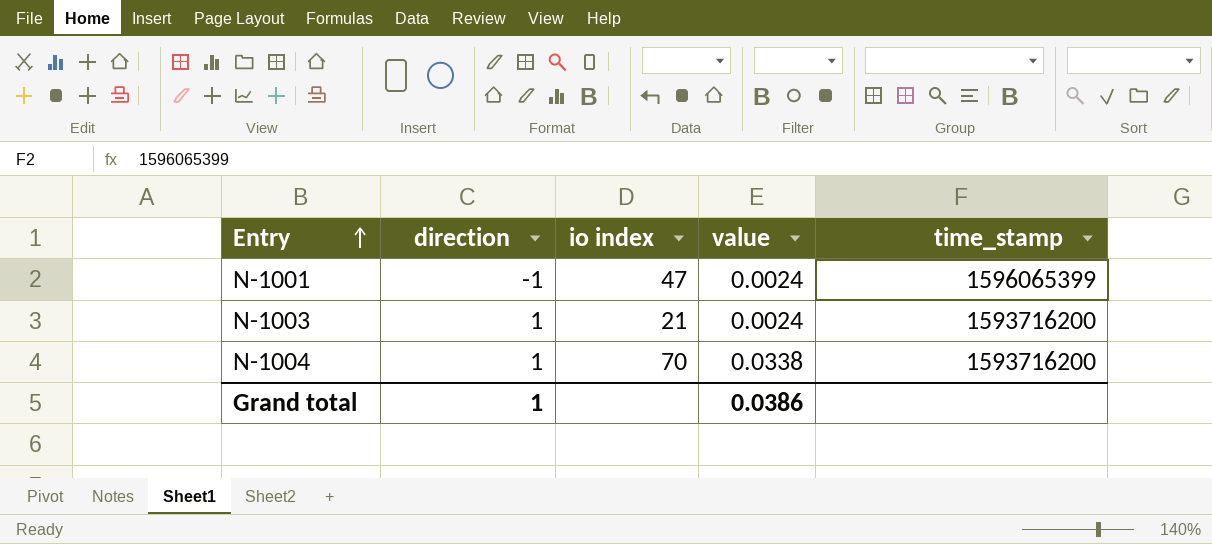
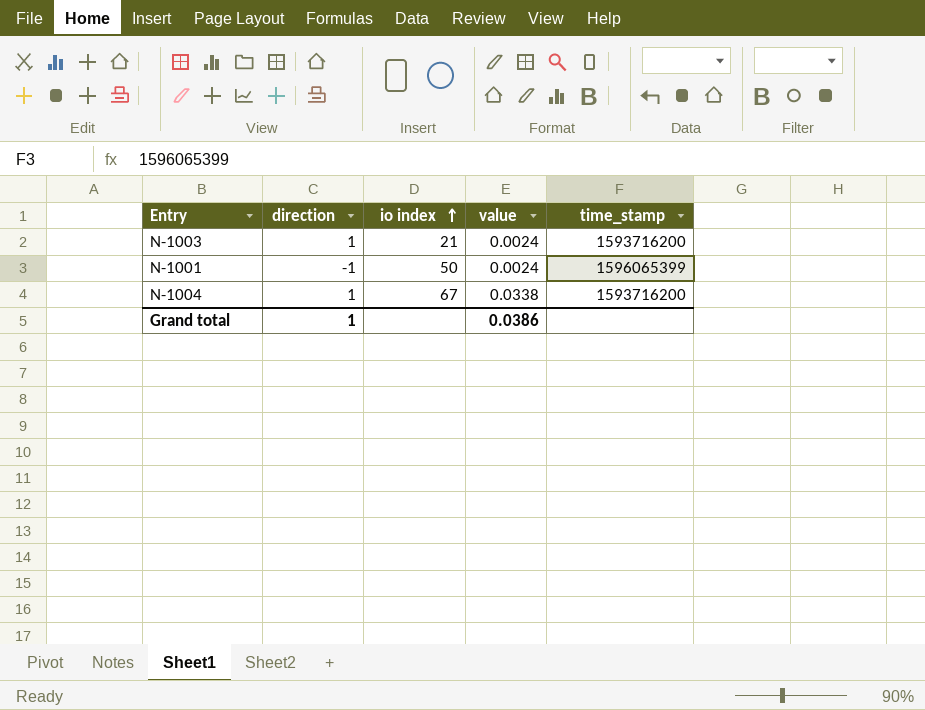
row order: Entry ascending -> io index ascending
N-1001 | io index: 47 -> 50
N-1004 | io index: 70 -> 67

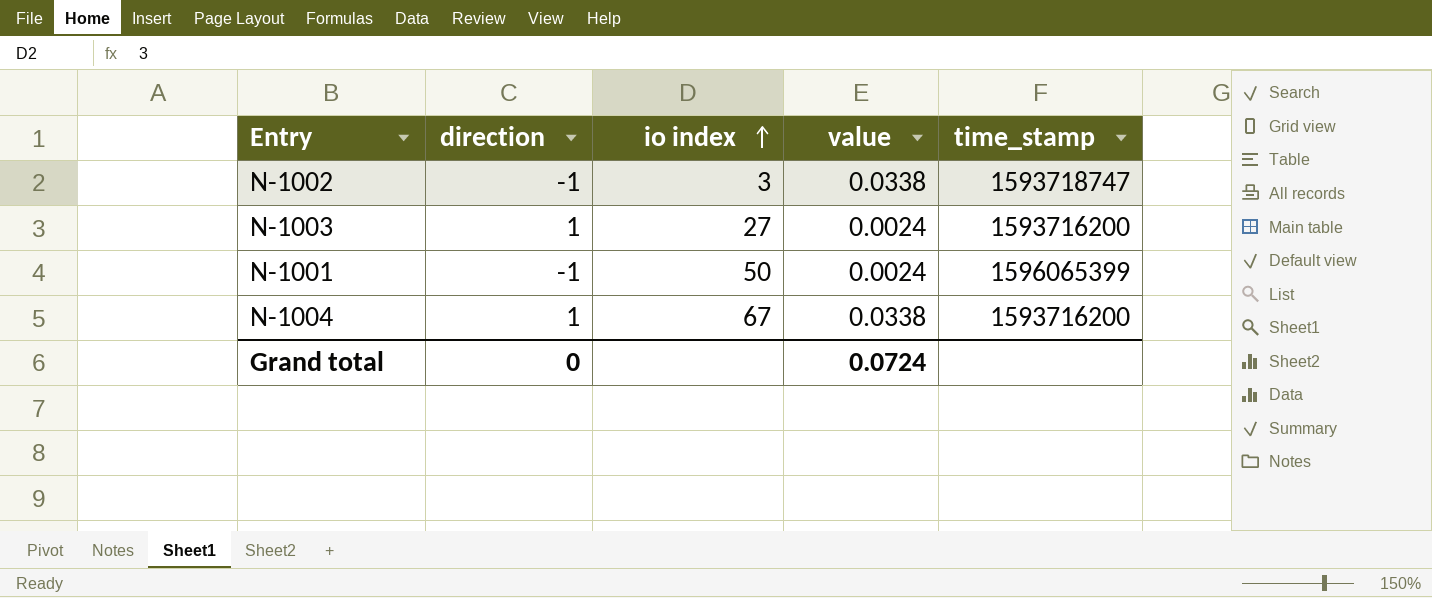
row N-1002: none -> -1 | 3 | 0.0338 | 1593718747
N-1003 | io index: 21 -> 27
Grand total | direction: 1 -> 0
Grand total | value: 0.0386 -> 0.0724

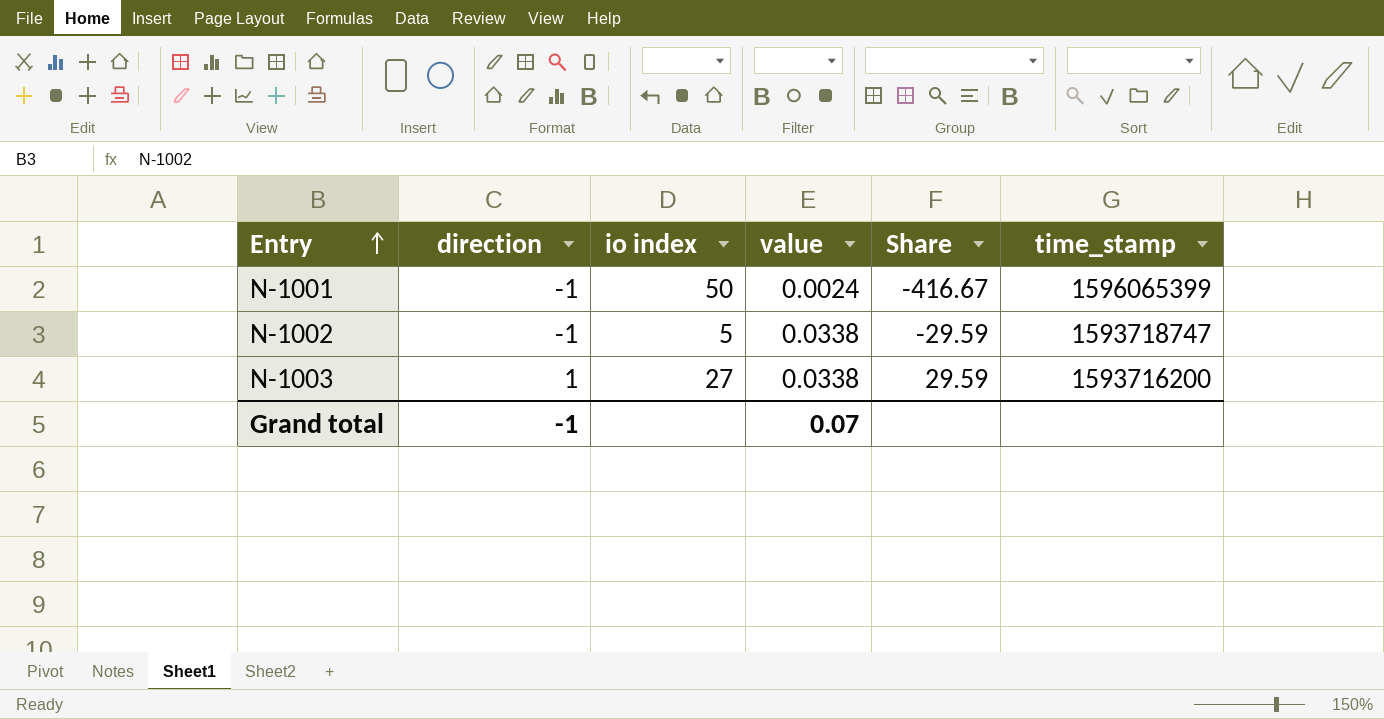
row order: io index ascending -> Entry ascending
column Share | formula: none -> [direction] / [value]
row N-1004: 1 | 67 | 0.0338 | 1593716200 -> none
N-1002 | io index: 3 -> 5
N-1003 | value: 0.0024 -> 0.0338
Grand total | direction: 0 -> -1
Grand total | value: 0.0724 -> 0.07

